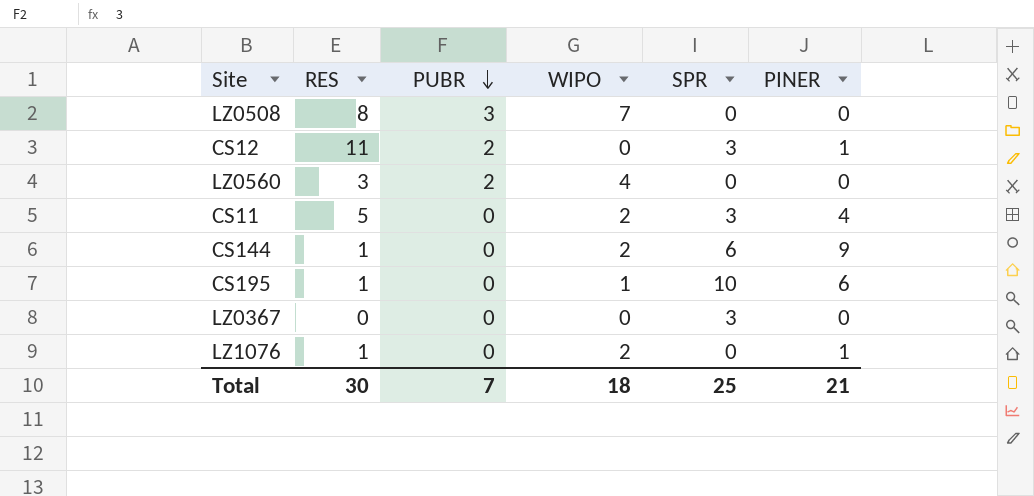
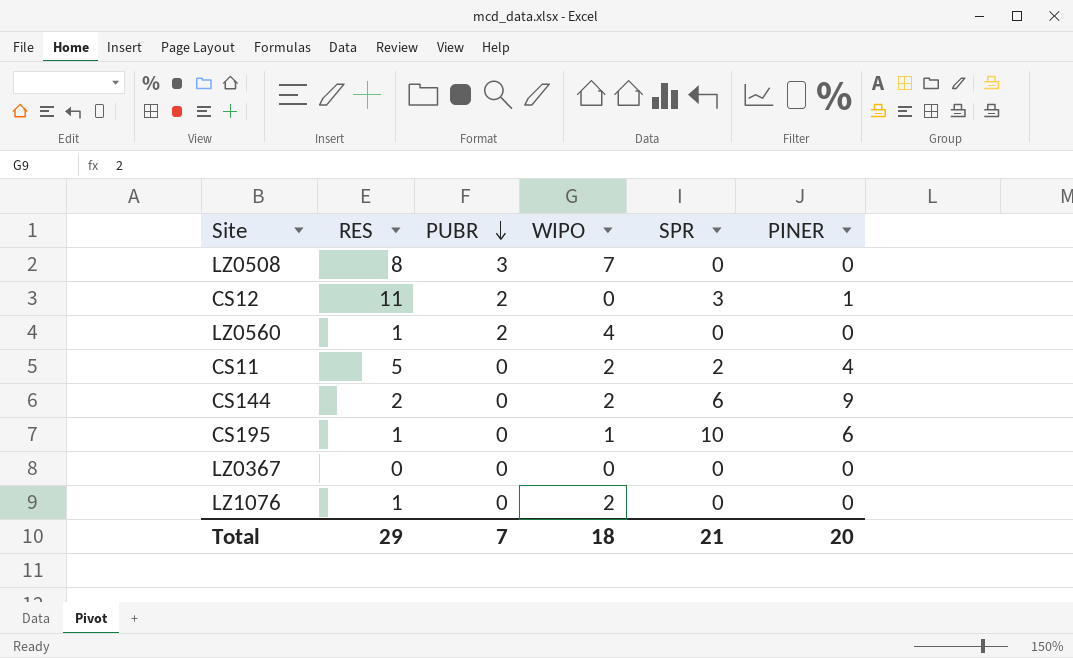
LZ0560 | RES: 3 -> 1
CS11 | SPR: 3 -> 2
CS144 | RES: 1 -> 2
LZ0367 | SPR: 3 -> 0
LZ1076 | PINER: 1 -> 0
Total | RES: 30 -> 29
Total | SPR: 25 -> 21
Total | PINER: 21 -> 20

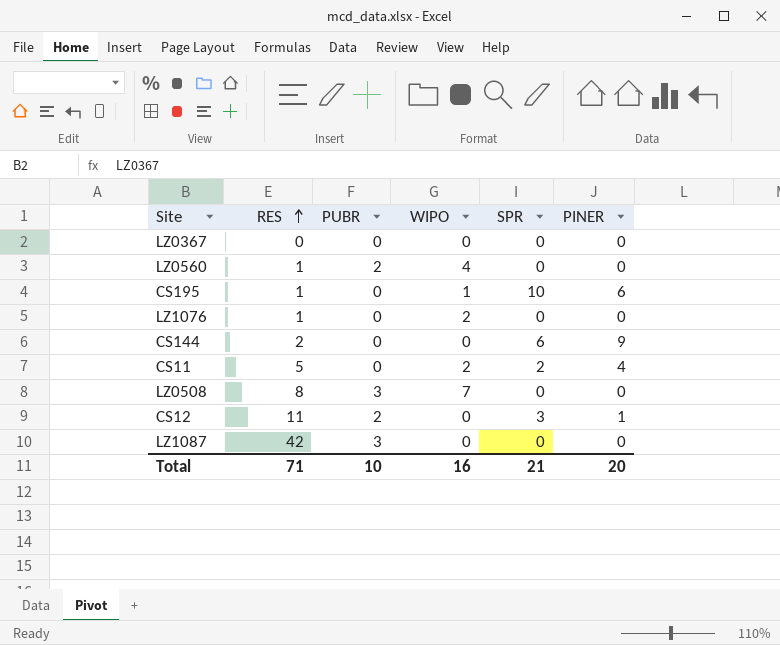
row order: PUBR descending -> RES ascending
CS144 | WIPO: 2 -> 0
row LZ1087: none -> 42 | 3 | 0 | 0 | 0
Total | RES: 29 -> 71
Total | PUBR: 7 -> 10
Total | WIPO: 18 -> 16

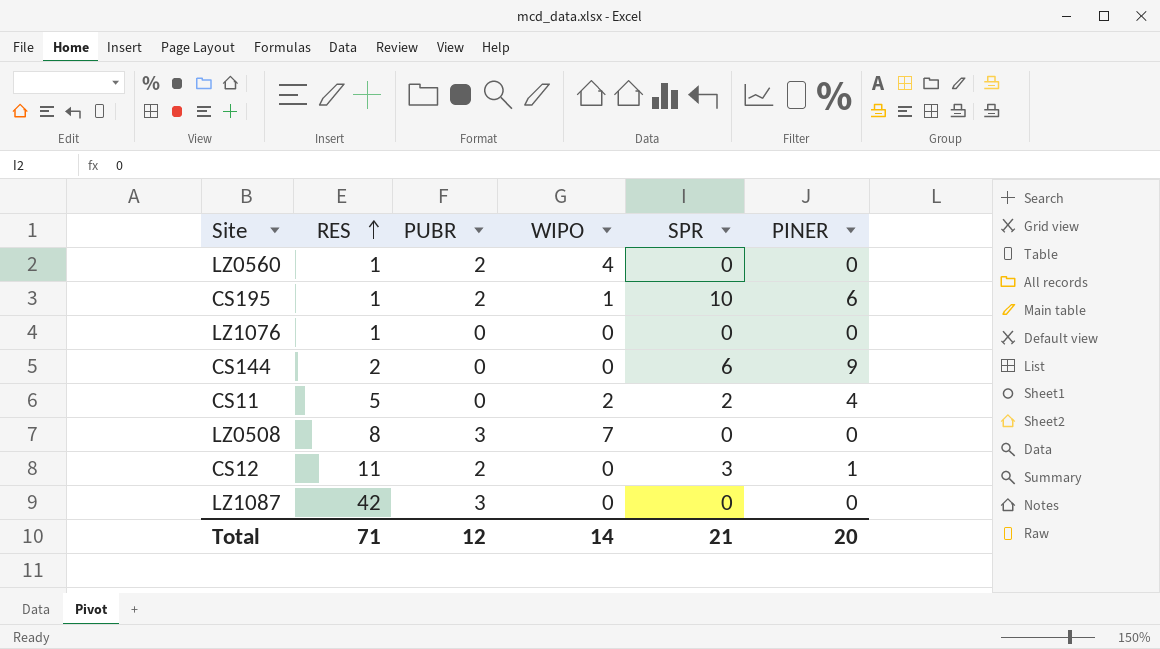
row LZ0367: 0 | 0 | 0 | 0 | 0 -> none
CS195 | PUBR: 0 -> 2
LZ1076 | WIPO: 2 -> 0
Total | PUBR: 10 -> 12
Total | WIPO: 16 -> 14

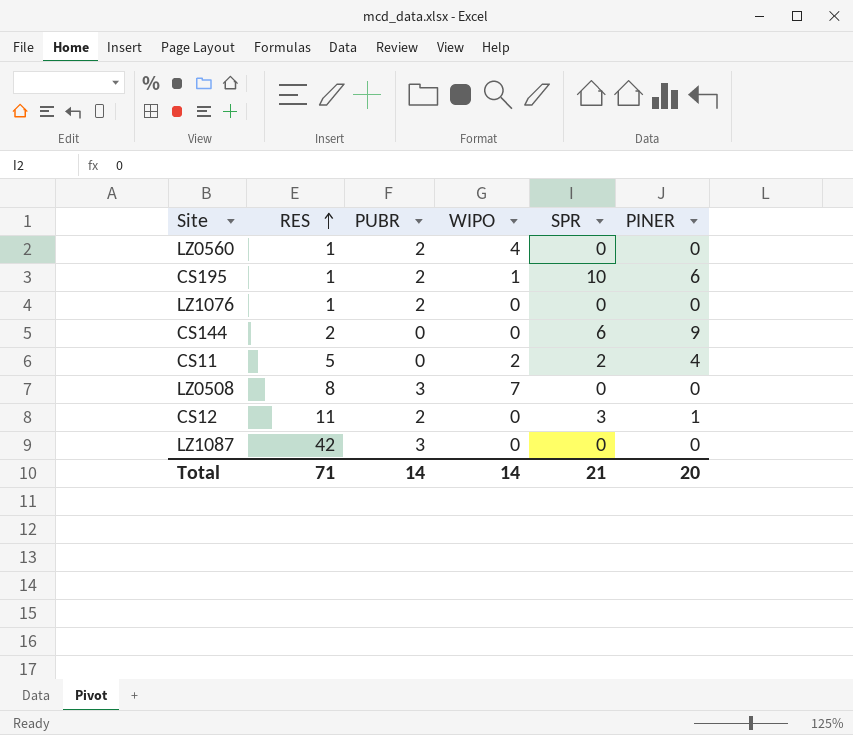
LZ1076 | PUBR: 0 -> 2
Total | PUBR: 12 -> 14

